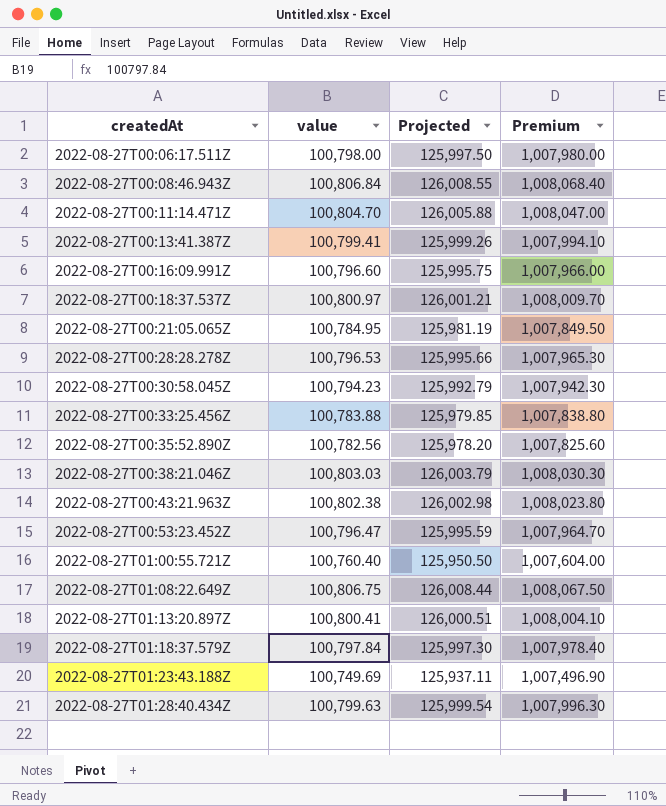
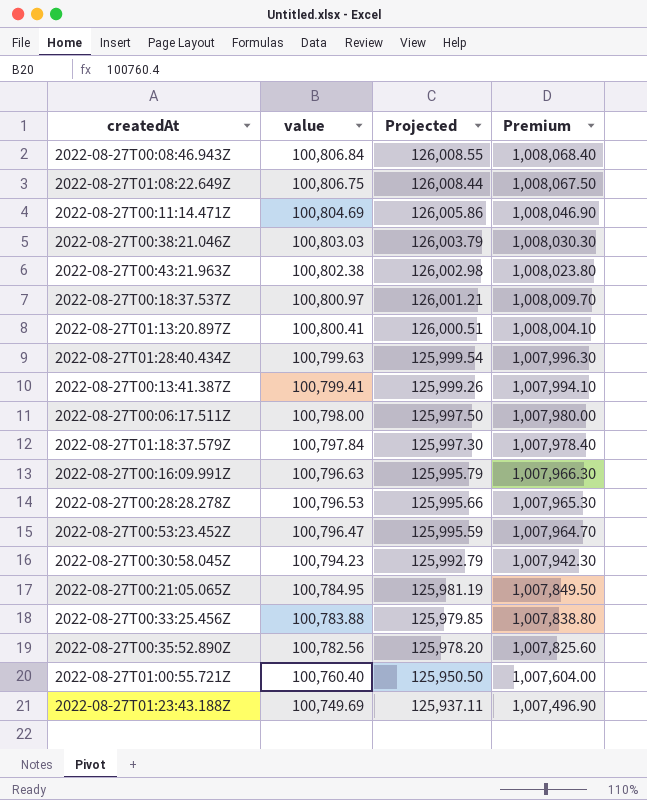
row order: createdAt ascending -> value descending
2022-08-27T00:11:14.471Z | value: 100,804.70 -> 100,804.69
2022-08-27T00:11:14.471Z | Projected: 126,005.88 -> 126,005.86
2022-08-27T00:11:14.471Z | Premium: 1,008,047.00 -> 1,008,046.90
2022-08-27T00:16:09.991Z | value: 100,796.60 -> 100,796.63
2022-08-27T00:16:09.991Z | Projected: 125,995.75 -> 125,995.79
2022-08-27T00:16:09.991Z | Premium: 1,007,966.00 -> 1,007,966.30

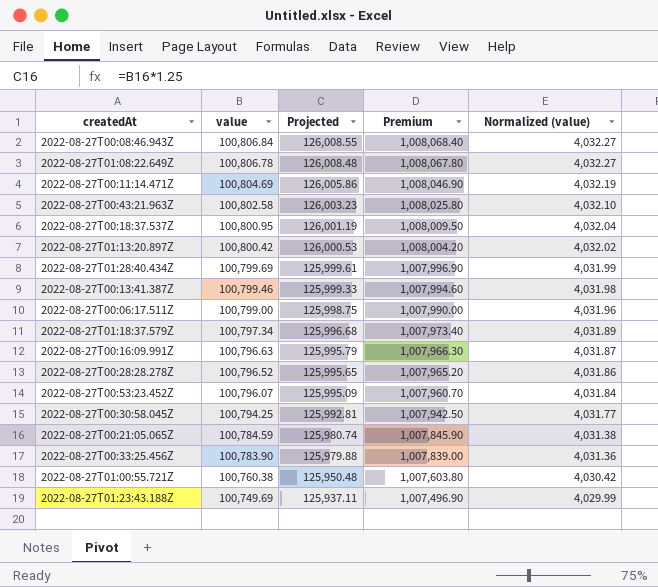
column Normalized (value) | formula: none -> [value] * 0.04
row 2022-08-27T00:38:21.046Z: 100,803.03 | 126,003.79 | 1,008,030.30 -> none
row 2022-08-27T00:35:52.890Z: 100,782.56 | 125,978.20 | 1,007,825.60 -> none
2022-08-27T01:08:22.649Z | value: 100,806.75 -> 100,806.78
2022-08-27T01:08:22.649Z | Projected: 126,008.44 -> 126,008.48
2022-08-27T01:08:22.649Z | Premium: 1,008,067.50 -> 1,008,067.80
2022-08-27T00:43:21.963Z | value: 100,802.38 -> 100,802.58
2022-08-27T00:43:21.963Z | Projected: 126,002.98 -> 126,003.23
2022-08-27T00:43:21.963Z | Premium: 1,008,023.80 -> 1,008,025.80
2022-08-27T00:18:37.537Z | value: 100,800.97 -> 100,800.95
2022-08-27T00:18:37.537Z | Projected: 126,001.21 -> 126,001.19
2022-08-27T00:18:37.537Z | Premium: 1,008,009.70 -> 1,008,009.50
2022-08-27T01:13:20.897Z | value: 100,800.41 -> 100,800.42
2022-08-27T01:13:20.897Z | Projected: 126,000.51 -> 126,000.53
2022-08-27T01:13:20.897Z | Premium: 1,008,004.10 -> 1,008,004.20
2022-08-27T01:28:40.434Z | value: 100,799.63 -> 100,799.69
2022-08-27T01:28:40.434Z | Projected: 125,999.54 -> 125,999.61
2022-08-27T01:28:40.434Z | Premium: 1,007,996.30 -> 1,007,996.90
2022-08-27T00:13:41.387Z | value: 100,799.41 -> 100,799.46
2022-08-27T00:13:41.387Z | Projected: 125,999.26 -> 125,999.33
2022-08-27T00:13:41.387Z | Premium: 1,007,994.10 -> 1,007,994.60
2022-08-27T00:06:17.511Z | value: 100,798.00 -> 100,799.00
2022-08-27T00:06:17.511Z | Projected: 125,997.50 -> 125,998.75
2022-08-27T00:06:17.511Z | Premium: 1,007,980.00 -> 1,007,990.00
2022-08-27T01:18:37.579Z | value: 100,797.84 -> 100,797.34
2022-08-27T01:18:37.579Z | Projected: 125,997.30 -> 125,996.68
2022-08-27T01:18:37.579Z | Premium: 1,007,978.40 -> 1,007,973.40
2022-08-27T00:28:28.278Z | value: 100,796.53 -> 100,796.52
2022-08-27T00:28:28.278Z | Projected: 125,995.66 -> 125,995.65
2022-08-27T00:28:28.278Z | Premium: 1,007,965.30 -> 1,007,965.20
2022-08-27T00:53:23.452Z | value: 100,796.47 -> 100,796.07
2022-08-27T00:53:23.452Z | Projected: 125,995.59 -> 125,995.09
2022-08-27T00:53:23.452Z | Premium: 1,007,964.70 -> 1,007,960.70
2022-08-27T00:30:58.045Z | value: 100,794.23 -> 100,794.25
2022-08-27T00:30:58.045Z | Projected: 125,992.79 -> 125,992.81
2022-08-27T00:30:58.045Z | Premium: 1,007,942.30 -> 1,007,942.50
2022-08-27T00:21:05.065Z | value: 100,784.95 -> 100,784.59
2022-08-27T00:21:05.065Z | Projected: 125,981.19 -> 125,980.74
2022-08-27T00:21:05.065Z | Premium: 1,007,849.50 -> 1,007,845.90
2022-08-27T00:33:25.456Z | value: 100,783.88 -> 100,783.90
2022-08-27T00:33:25.456Z | Projected: 125,979.85 -> 125,979.88
2022-08-27T00:33:25.456Z | Premium: 1,007,838.80 -> 1,007,839.00
2022-08-27T01:00:55.721Z | value: 100,760.40 -> 100,760.38
2022-08-27T01:00:55.721Z | Projected: 125,950.50 -> 125,950.48
2022-08-27T01:00:55.721Z | Premium: 1,007,604.00 -> 1,007,603.80

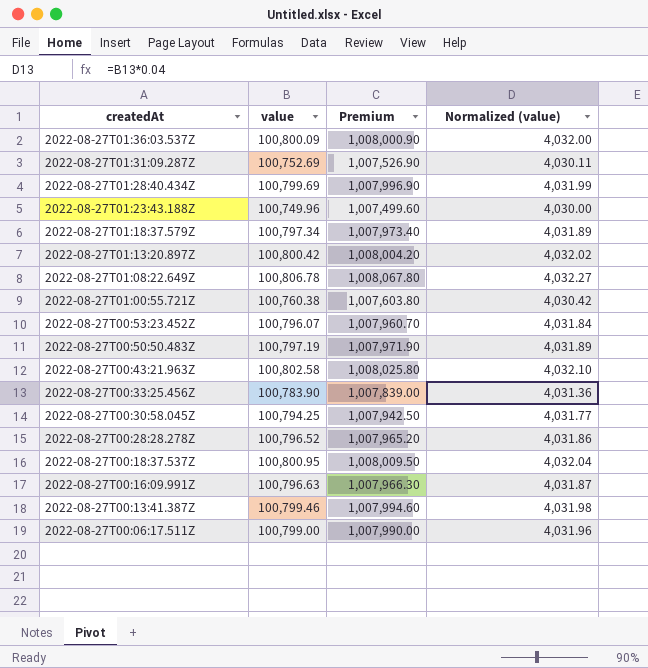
row order: value descending -> createdAt descending
column Projected | formula: [value] * 1.25 -> none
row 2022-08-27T00:08:46.943Z: 100,806.84 | 126,008.55 | 1,008,068.40 | 4,032.27 -> none
row 2022-08-27T00:11:14.471Z: 100,804.69 | 126,005.86 | 1,008,046.90 | 4,032.19 -> none
row 2022-08-27T00:21:05.065Z: 100,784.59 | 125,980.74 | 1,007,845.90 | 4,031.38 -> none
row 2022-08-27T01:36:03.537Z: none -> 100,800.09 | 1,008,000.90 | 4,032.00
row 2022-08-27T01:31:09.287Z: none -> 100,752.69 | 1,007,526.90 | 4,030.11
2022-08-27T01:23:43.188Z | value: 100,749.69 -> 100,749.96
2022-08-27T01:23:43.188Z | Premium: 1,007,496.90 -> 1,007,499.60
2022-08-27T01:23:43.188Z | Normalized (value): 4,029.99 -> 4,030.00
row 2022-08-27T00:50:50.483Z: none -> 100,797.19 | 1,007,971.90 | 4,031.89

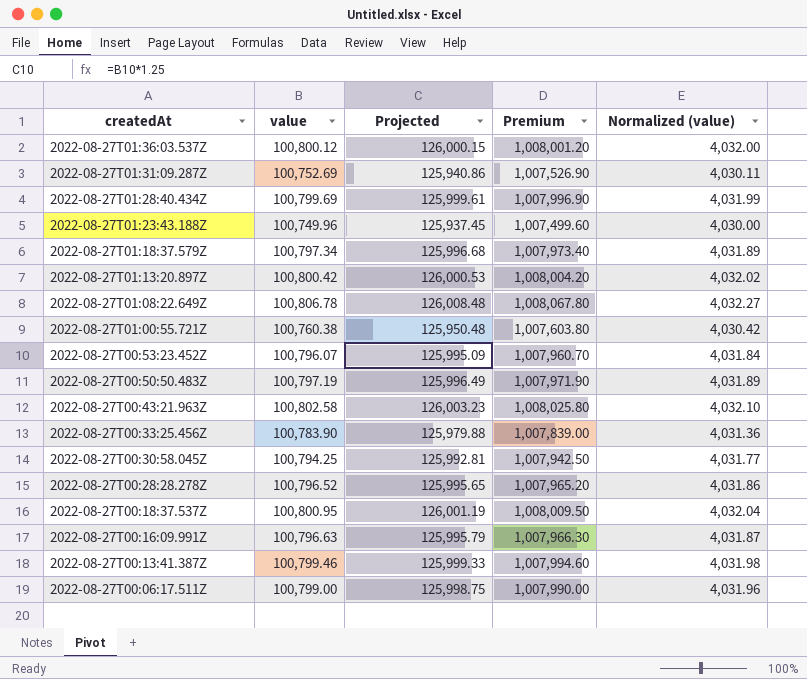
column Projected | formula: none -> [value] * 1.25
2022-08-27T01:36:03.537Z | value: 100,800.09 -> 100,800.12
2022-08-27T01:36:03.537Z | Premium: 1,008,000.90 -> 1,008,001.20

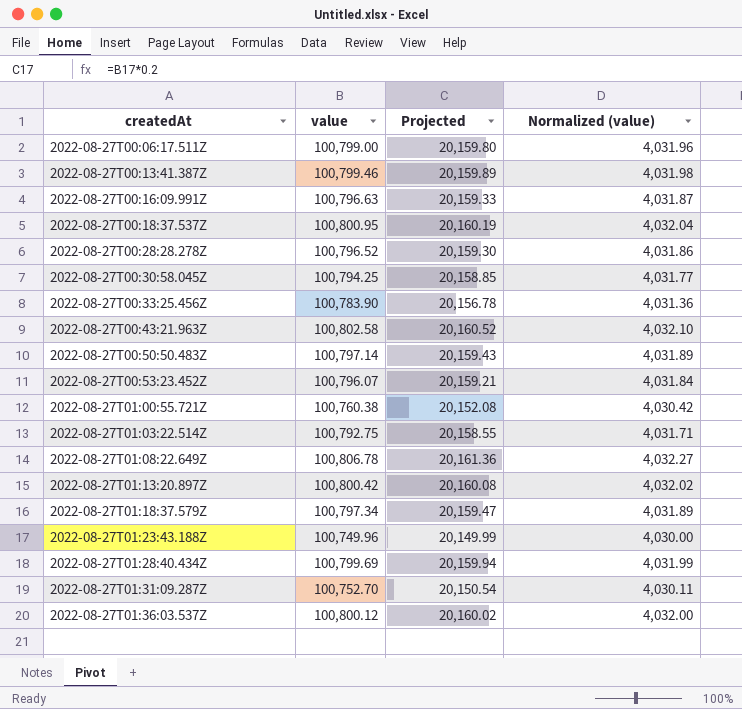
row order: createdAt descending -> createdAt ascending
column Premium | formula: [value] * 10 -> none
column Projected | formula: [value] * 1.25 -> [value] * 0.2
2022-08-27T00:50:50.483Z | value: 100,797.19 -> 100,797.14
row 2022-08-27T01:03:22.514Z: none -> 100,792.75 | 20,158.55 | 4,031.71
2022-08-27T01:31:09.287Z | value: 100,752.69 -> 100,752.70

